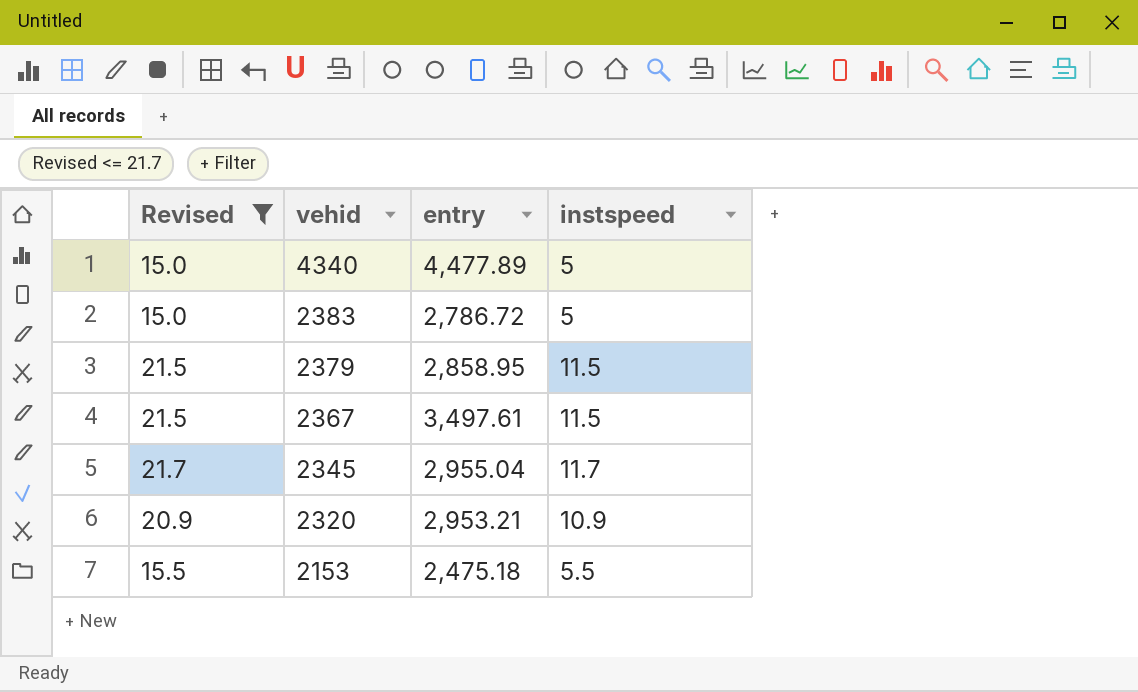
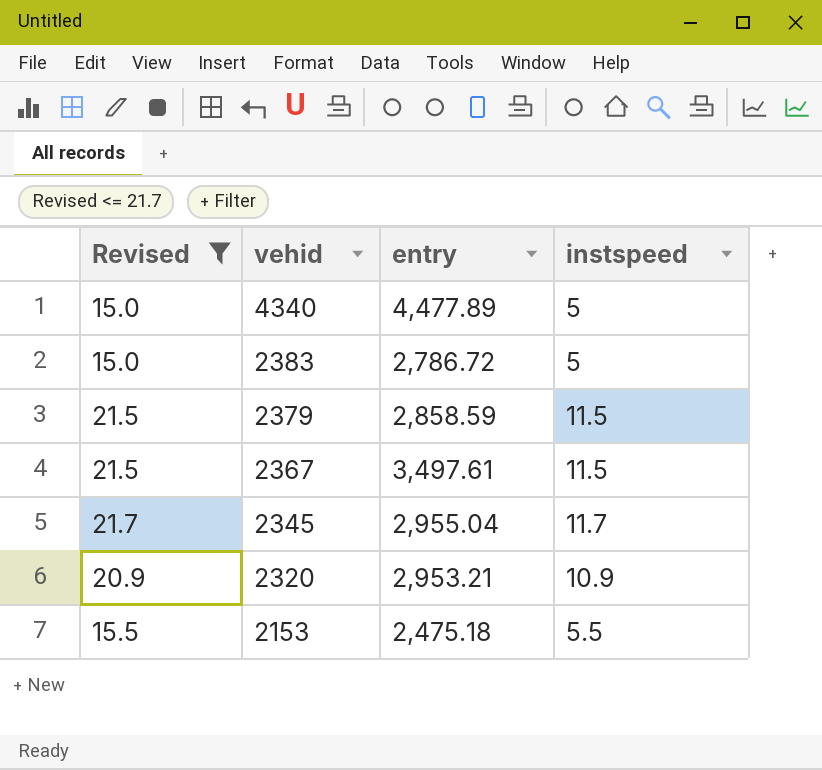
2379 | entry: 2,858.95 -> 2,858.59

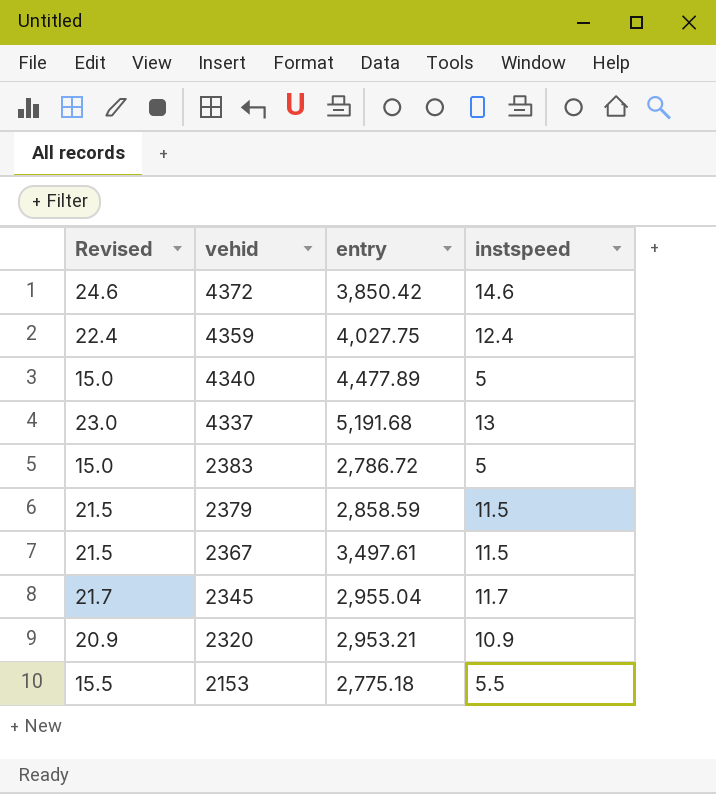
filter: Revised <= 21.7 -> none
2153 | entry: 2,475.18 -> 2,775.18

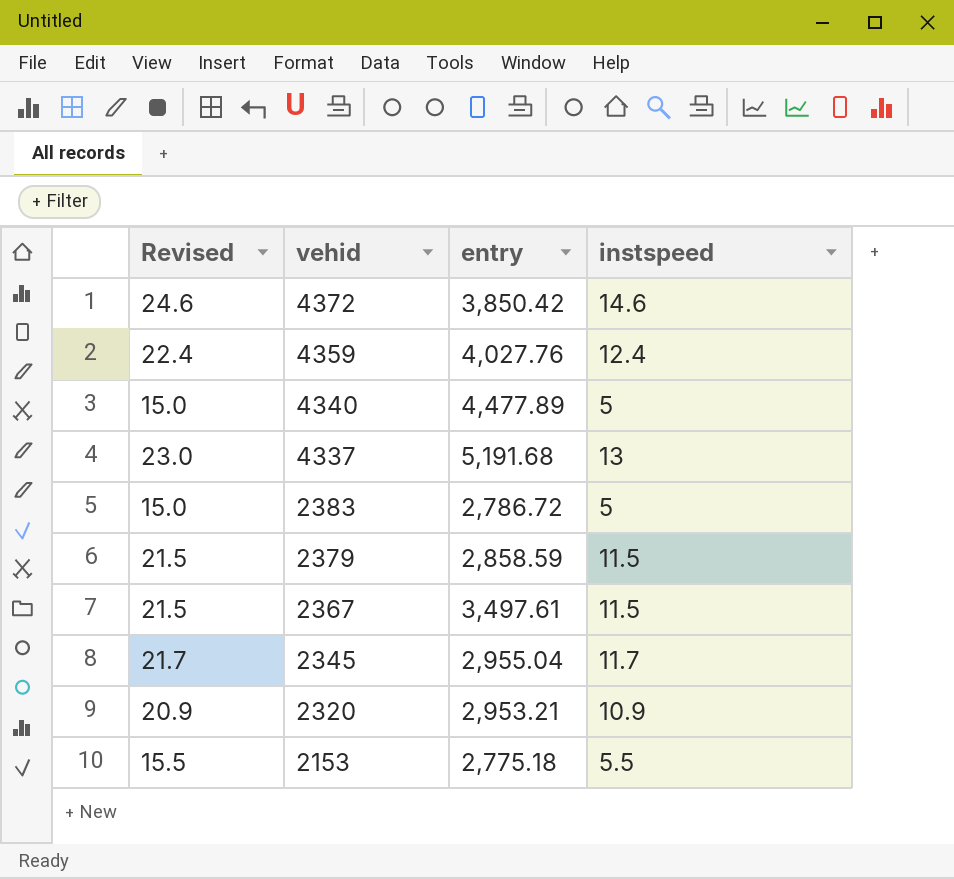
4359 | entry: 4,027.75 -> 4,027.76

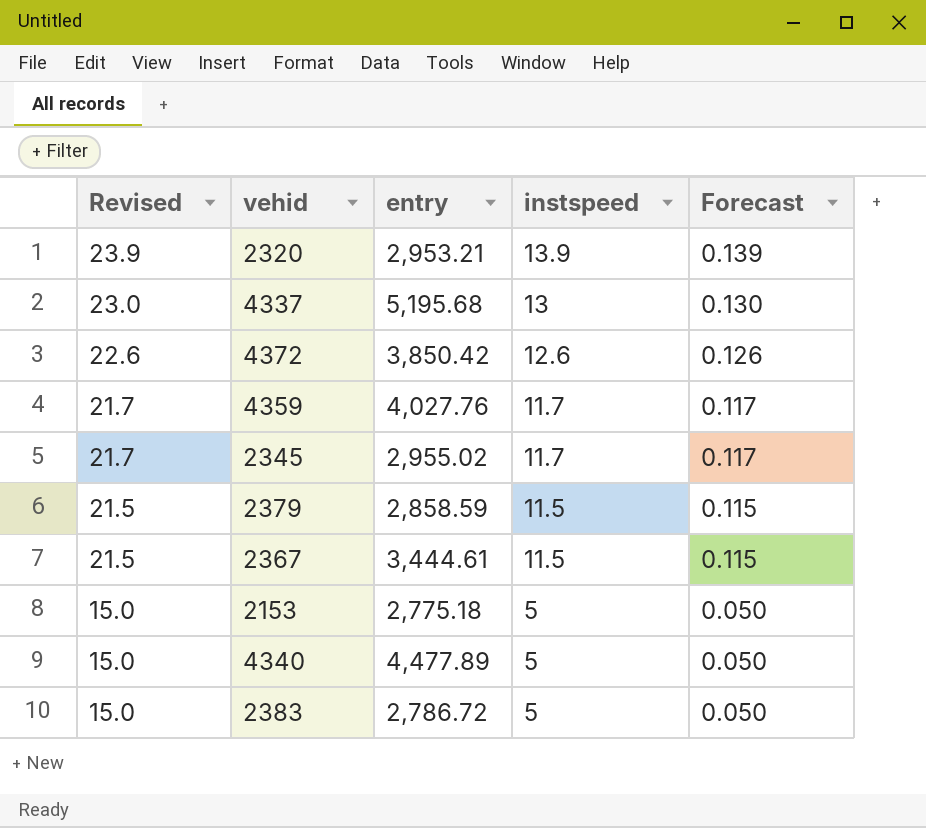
row order: vehid descending -> Revised descending
column Forecast | formula: none -> [instspeed] * 0.01
2320 | Revised: 20.9 -> 23.9
2320 | instspeed: 10.9 -> 13.9
4337 | entry: 5,191.68 -> 5,195.68
4372 | Revised: 24.6 -> 22.6
4372 | instspeed: 14.6 -> 12.6
4359 | Revised: 22.4 -> 21.7
4359 | instspeed: 12.4 -> 11.7
2345 | entry: 2,955.04 -> 2,955.02
2367 | entry: 3,497.61 -> 3,444.61
2153 | Revised: 15.5 -> 15.0
2153 | instspeed: 5.5 -> 5

